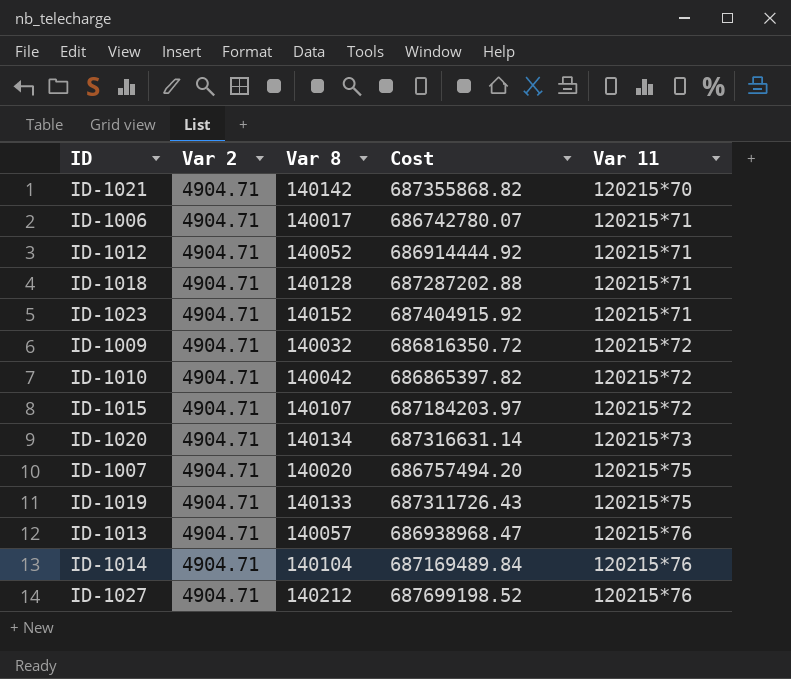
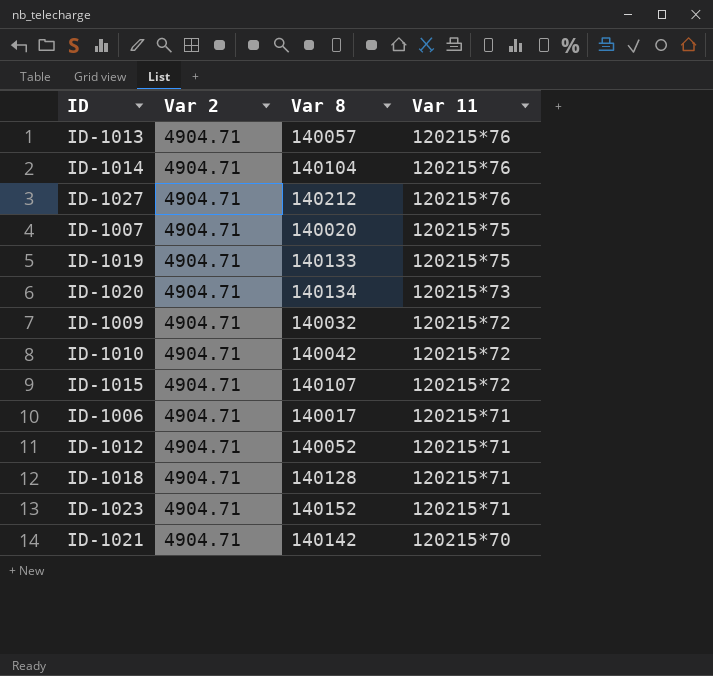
row order: Var 11 ascending -> Var 11 descending
column Cost | formula: [Var 2] * [Var 8] -> none

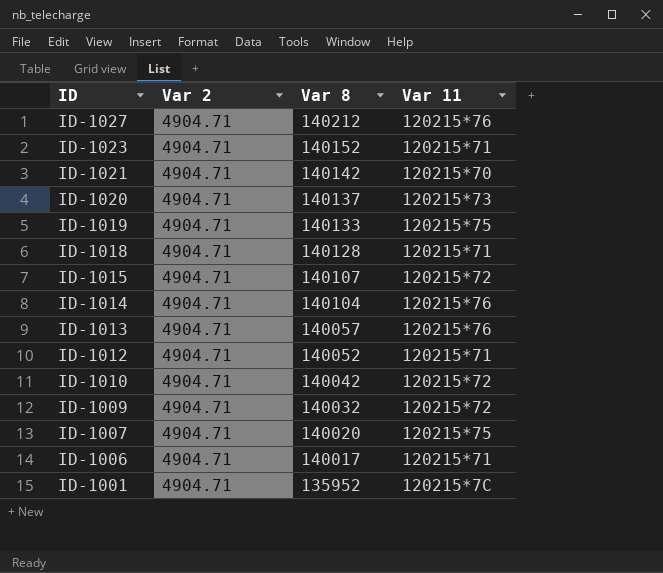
row order: Var 11 descending -> ID descending
ID-1020 | Var 8: 140134 -> 140137
row ID-1001: none -> 4904.71 | 135952 | 120215*7C

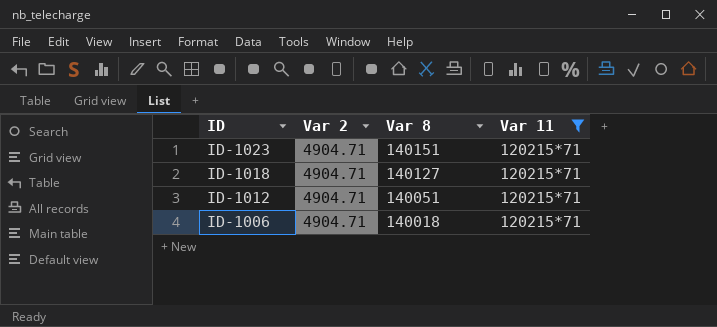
filter: none -> Var 11 = 120215*71
ID-1023 | Var 8: 140152 -> 140151
ID-1018 | Var 8: 140128 -> 140127
ID-1012 | Var 8: 140052 -> 140051
ID-1006 | Var 8: 140017 -> 140018

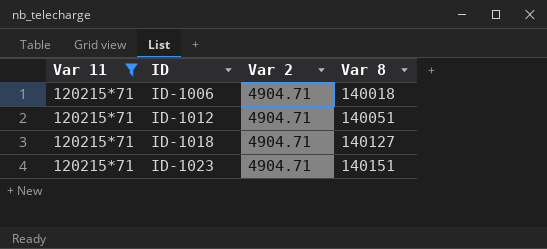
row order: ID descending -> ID ascending
column Var 11 | position: 4 -> 1

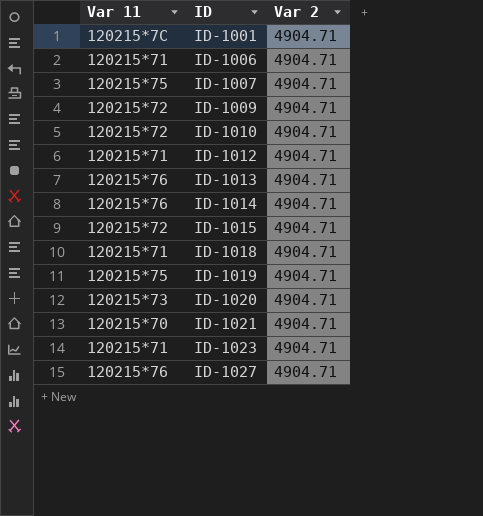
filter: Var 11 = 120215*71 -> none
column Var 8 | position: 4 -> none

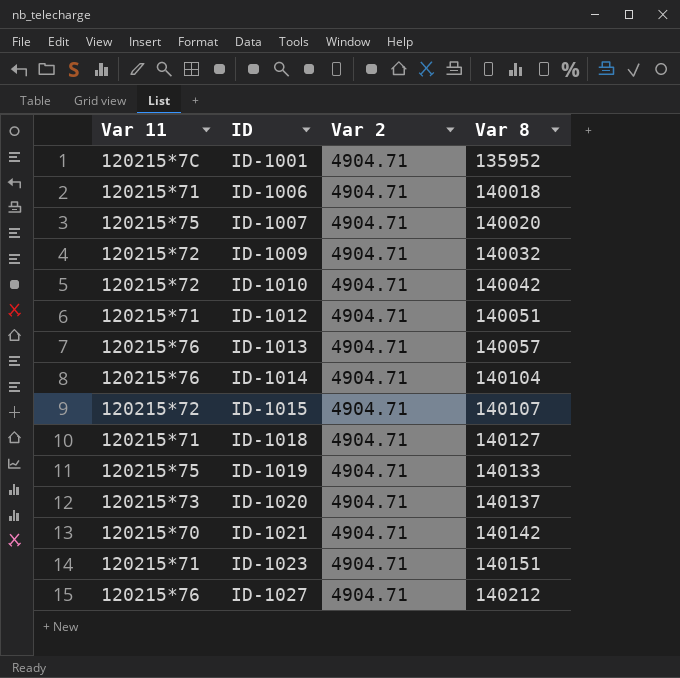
column Var 8 | position: none -> 4

